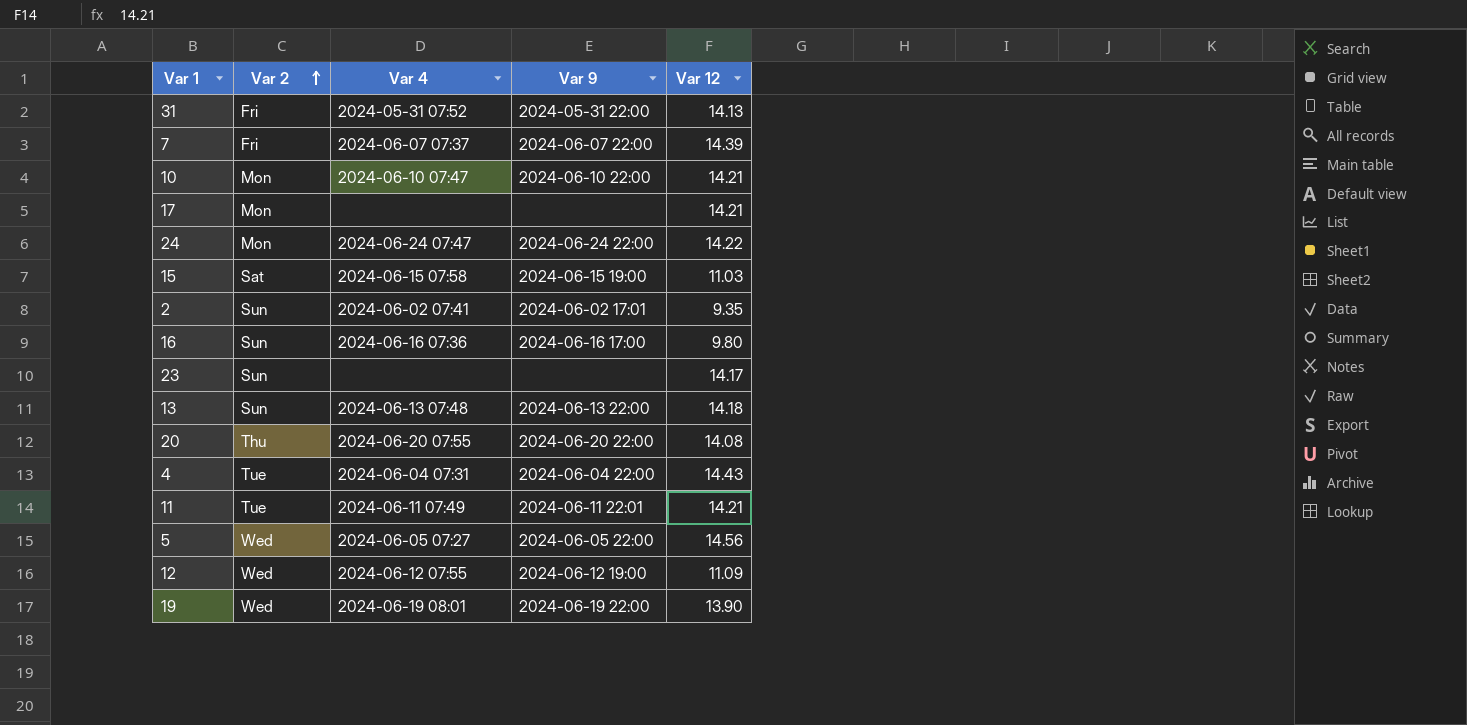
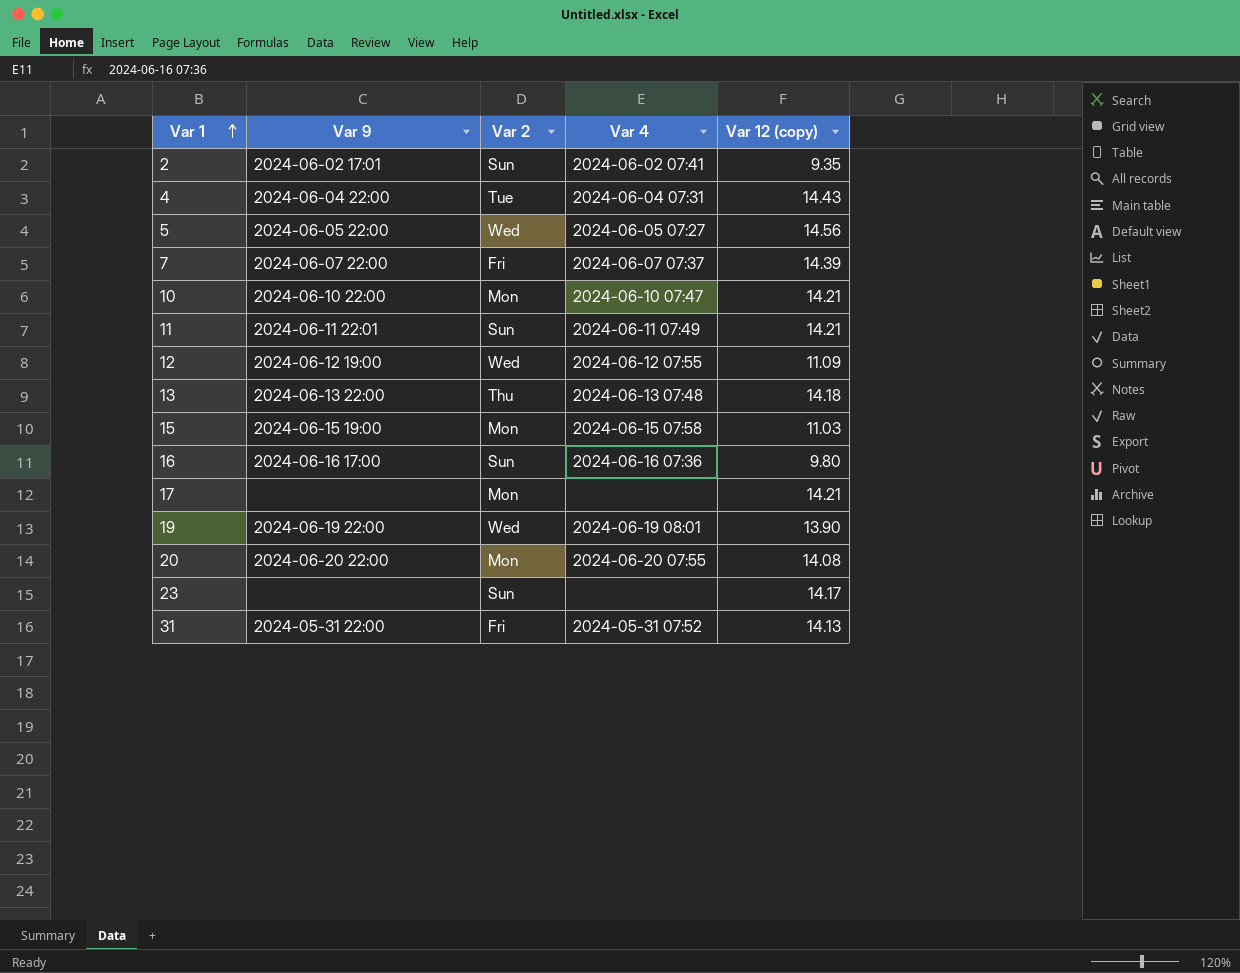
row order: Var 2 ascending -> Var 1 ascending
column Var 9 | position: 4 -> 2
column name: Var 12 -> Var 12 (copy)
row 24: Mon | 2024-06-24 07:47 | 2024-06-24 22:00 | 14.22 -> none
11 | Var 2: Tue -> Sun
13 | Var 2: Sun -> Thu
15 | Var 2: Sat -> Mon
20 | Var 2: Thu -> Mon

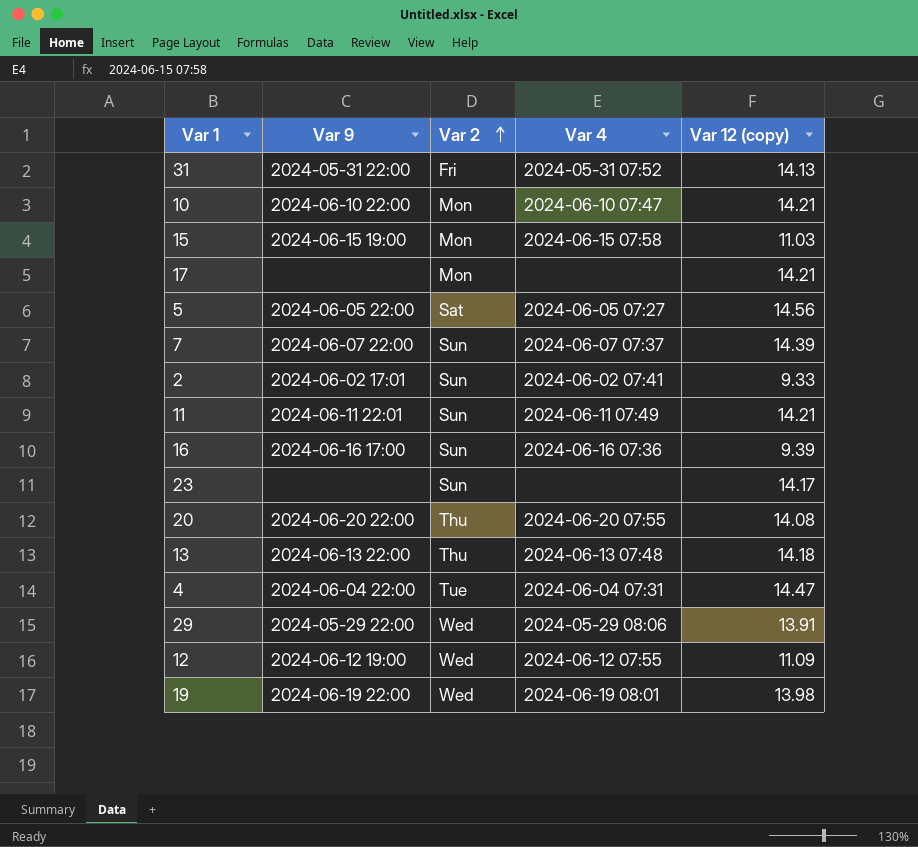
row order: Var 1 ascending -> Var 2 ascending
5 | Var 2: Wed -> Sat
7 | Var 2: Fri -> Sun
2 | Var 12 (copy): 9.35 -> 9.33
16 | Var 12 (copy): 9.80 -> 9.39
20 | Var 2: Mon -> Thu
4 | Var 12 (copy): 14.43 -> 14.47
row 29: none -> 2024-05-29 22:00 | Wed | 2024-05-29 08:06 | 13.91
19 | Var 12 (copy): 13.90 -> 13.98

